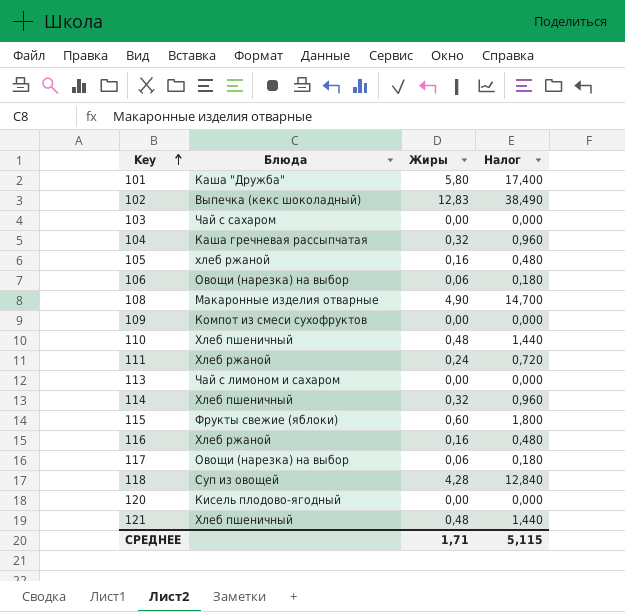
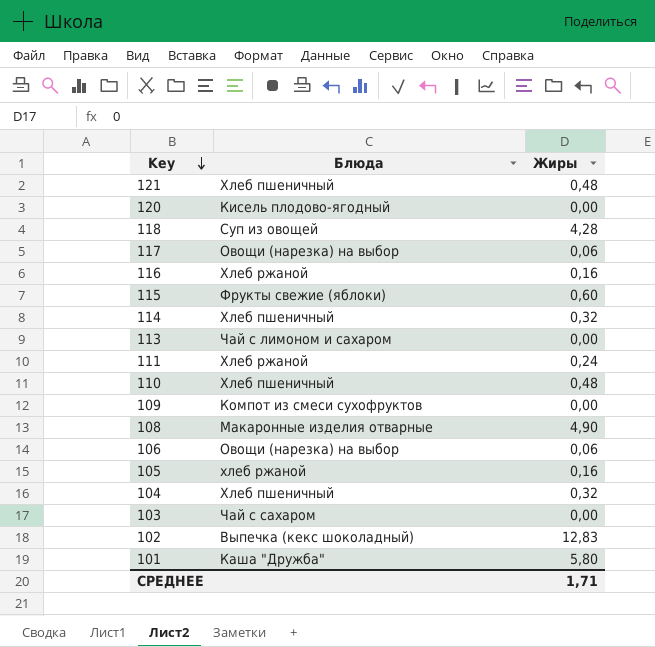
row order: Key ascending -> Key descending
column Налог | formula: [Жиры] * 3 -> none
104 | Блюда: Каша гречневая рассыпчатая -> Хлеб пшеничный

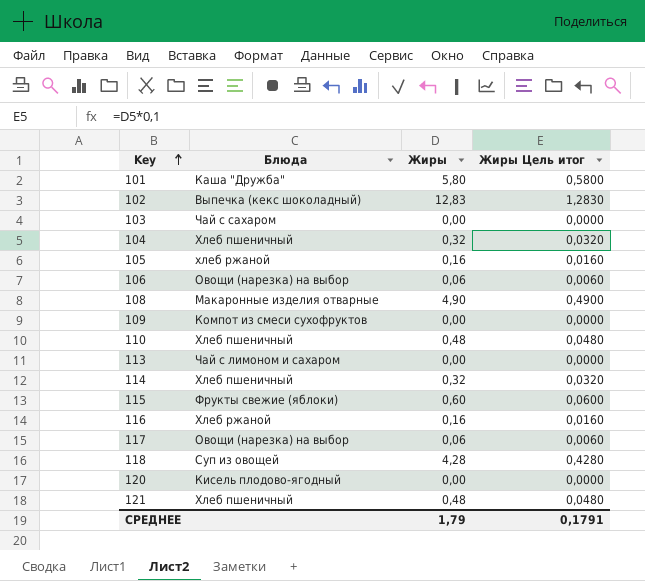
row order: Key descending -> Key ascending
column Жиры Цель итог | formula: none -> [Жиры] * 0,1
row 111: Хлеб ржаной | 0,24 -> none
СРЕДНЕЕ | Жиры: 1,71 -> 1,79

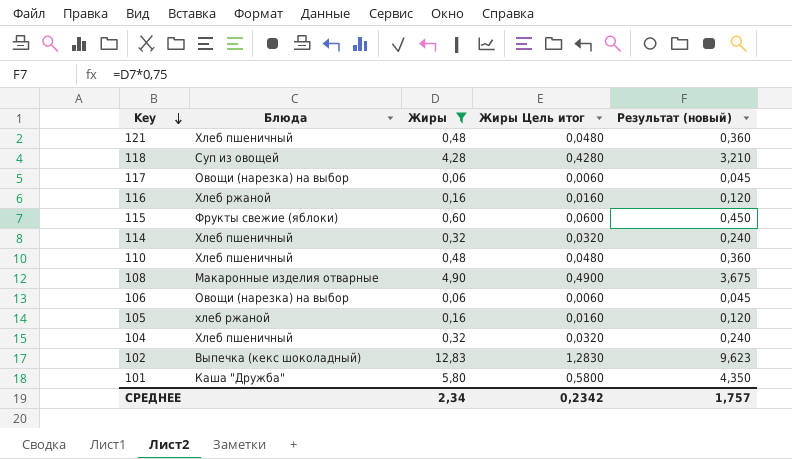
filter: none -> Жиры != 0,00
row order: Key ascending -> Key descending
column Результат (новый) | formula: none -> [Жиры] * 0,75
СРЕДНЕЕ | Жиры: 1,79 -> 2,34
СРЕДНЕЕ | Жиры Цель итог: 0,1791 -> 0,2342

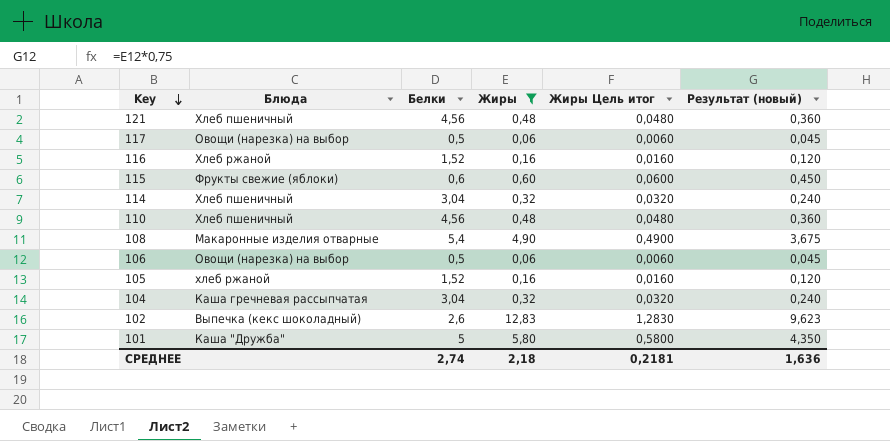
column Белки | position: none -> 3
row 118: Суп из овощей | 4,28 | 0,4280 | 3,210 -> none
104 | Блюда: Хлеб пшеничный -> Каша гречневая рассыпчатая
СРЕДНЕЕ | Жиры: 2,34 -> 2,18
СРЕДНЕЕ | Жиры Цель итог: 0,2342 -> 0,2181
СРЕДНЕЕ | Результат (новый): 1,757 -> 1,636

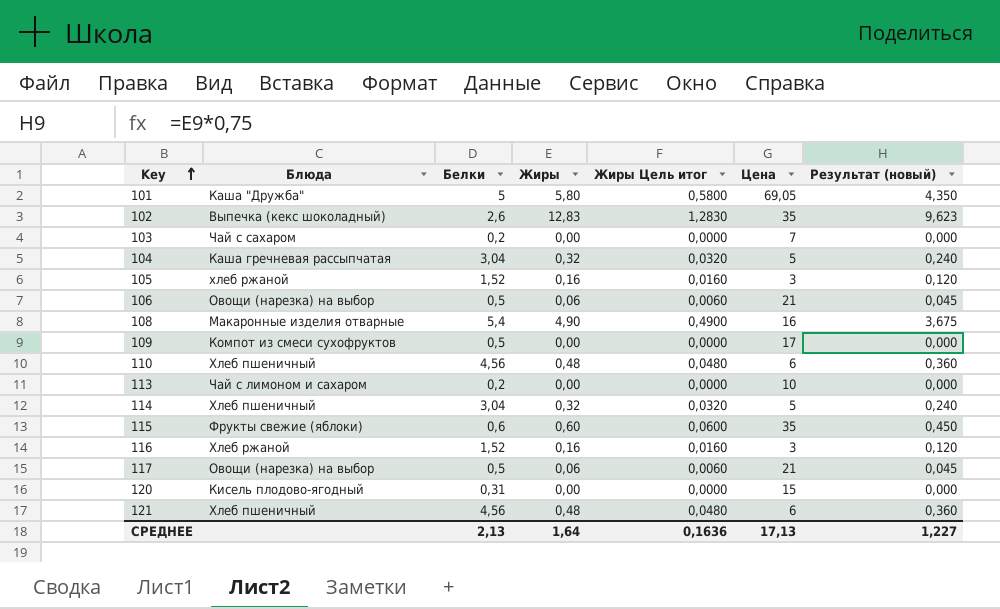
filter: Жиры != 0,00 -> none
row order: Key descending -> Key ascending
column Цена | position: none -> 6
СРЕДНЕЕ | Белки: 2,74 -> 2,13
СРЕДНЕЕ | Жиры: 2,18 -> 1,64
СРЕДНЕЕ | Жиры Цель итог: 0,2181 -> 0,1636
СРЕДНЕЕ | Результат (новый): 1,636 -> 1,227

